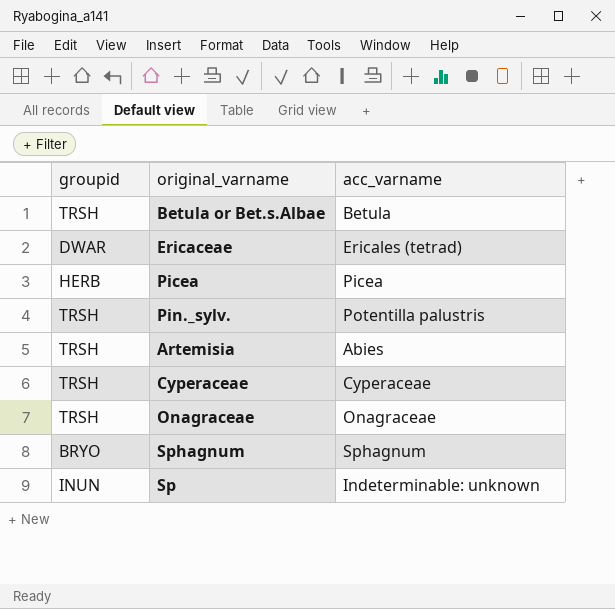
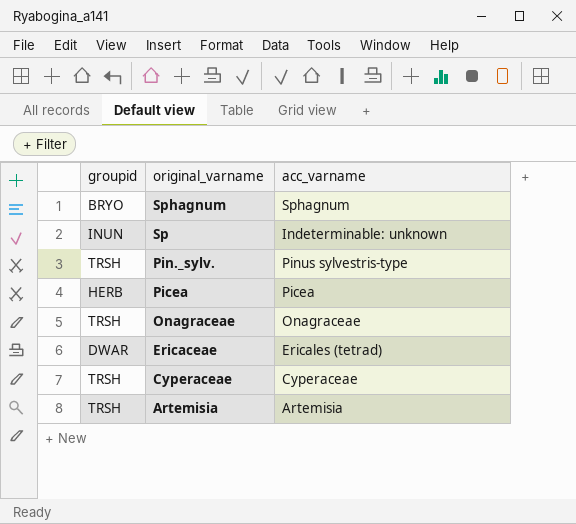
row order: none -> original_varname descending
row Betula or Bet.s.Albae: TRSH | Betula -> none
Pin._sylv. | acc_varname: Potentilla palustris -> Pinus sylvestris-type
Artemisia | acc_varname: Abies -> Artemisia

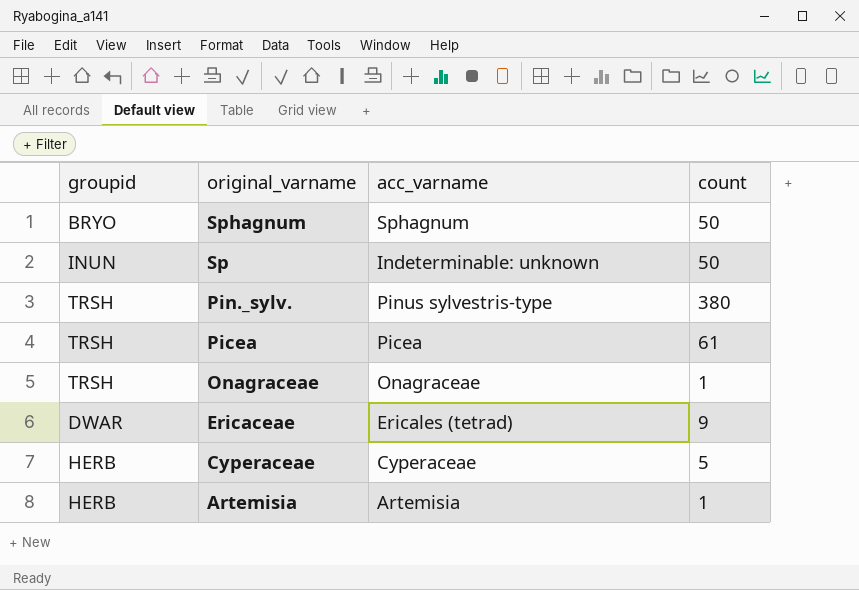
column count | position: none -> 4
Picea | groupid: HERB -> TRSH
Cyperaceae | groupid: TRSH -> HERB
Artemisia | groupid: TRSH -> HERB

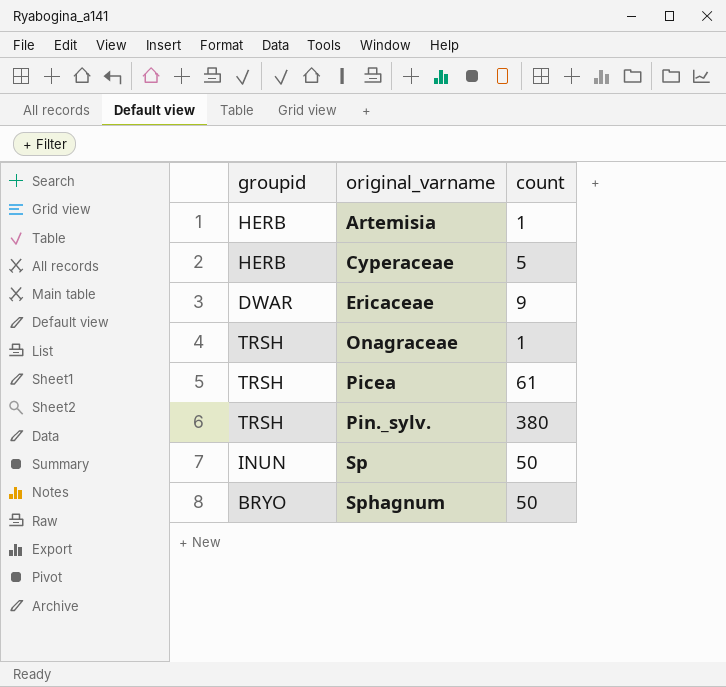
row order: original_varname descending -> original_varname ascending
column acc_varname | position: 3 -> none

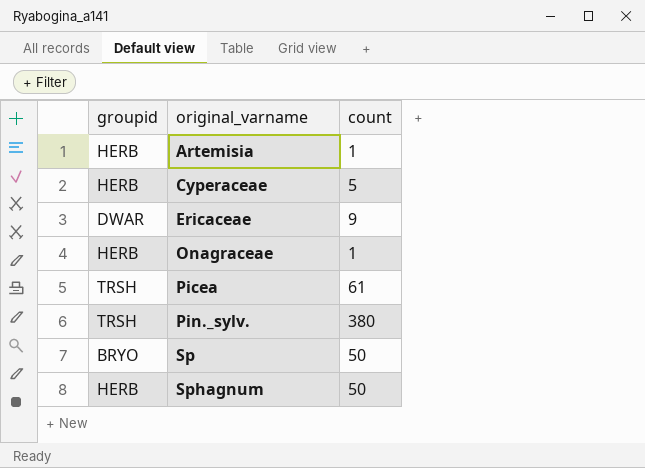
Onagraceae | groupid: TRSH -> HERB
Sp | groupid: INUN -> BRYO
Sphagnum | groupid: BRYO -> HERB

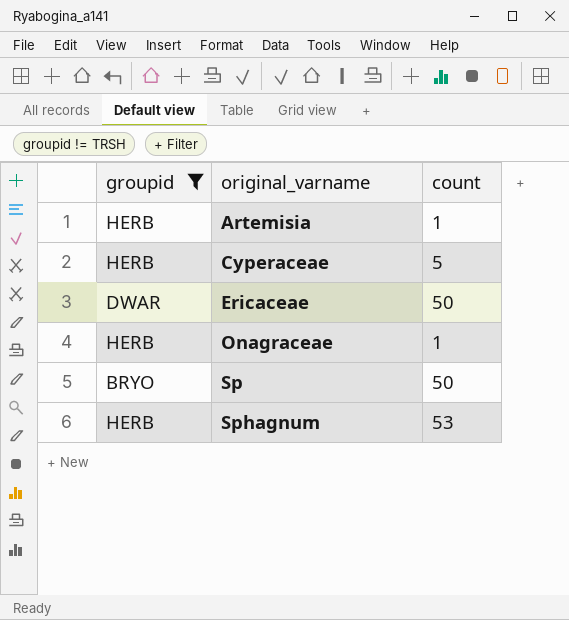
filter: none -> groupid != TRSH
Ericaceae | count: 9 -> 50
Sphagnum | count: 50 -> 53

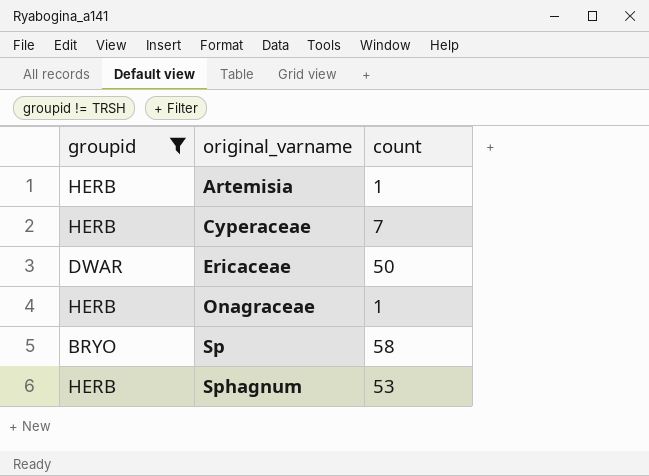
Cyperaceae | count: 5 -> 7
Sp | count: 50 -> 58

